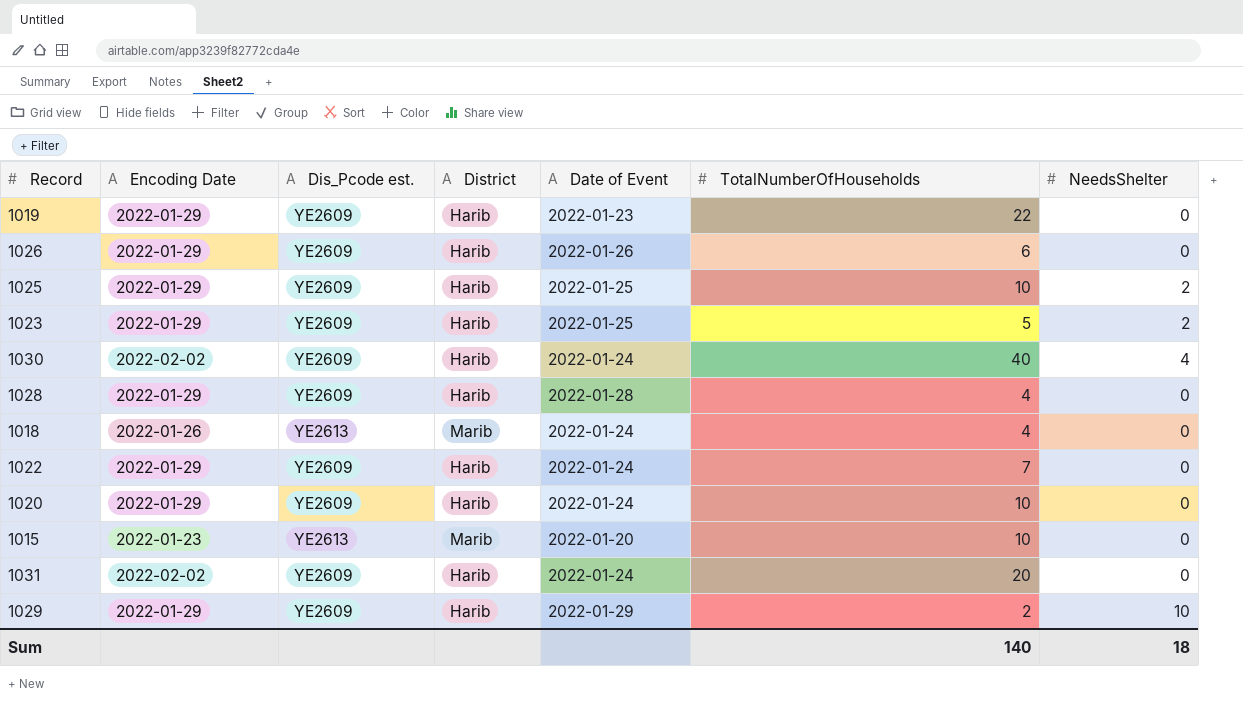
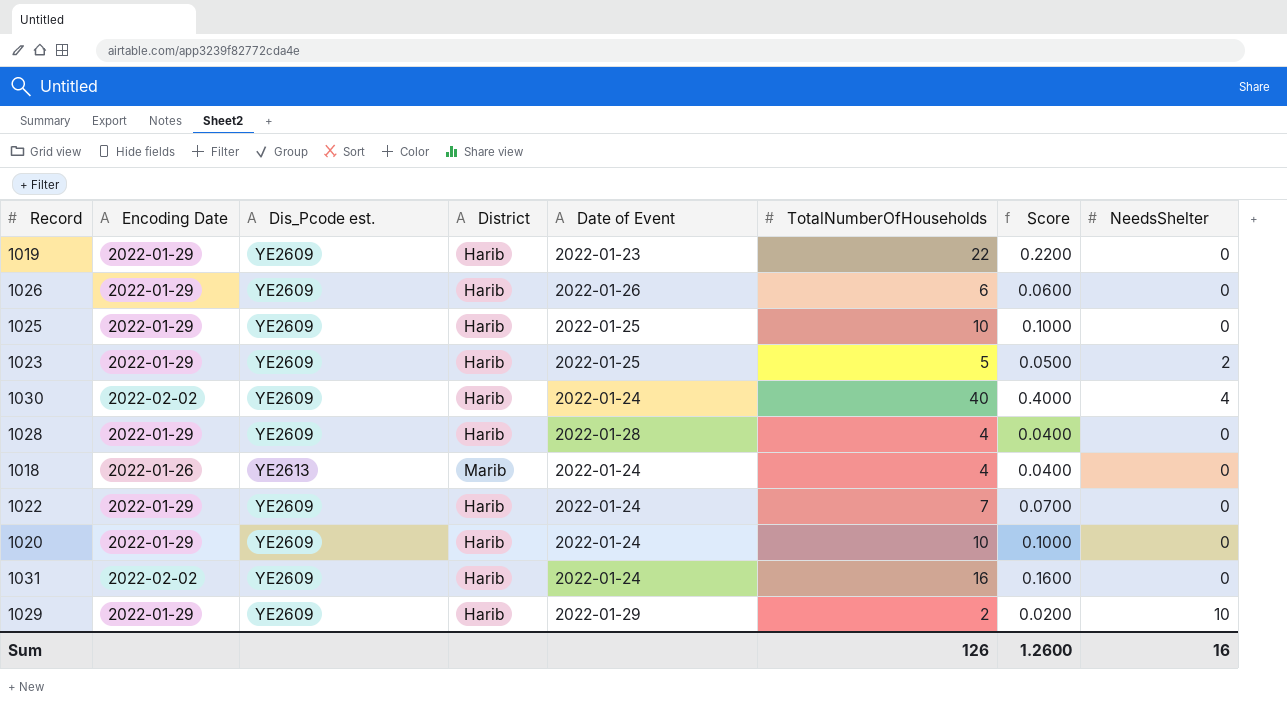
column Score | formula: none -> [TotalNumberOfHouseholds] * 0.01
row 1015: 2022-01-23 | YE2613 | Marib | 2022-01-20 | 10 | 0 -> none
1025 | NeedsShelter: 2 -> 0
1031 | TotalNumberOfHouseholds: 20 -> 16
Sum | TotalNumberOfHouseholds: 140 -> 126
Sum | NeedsShelter: 18 -> 16

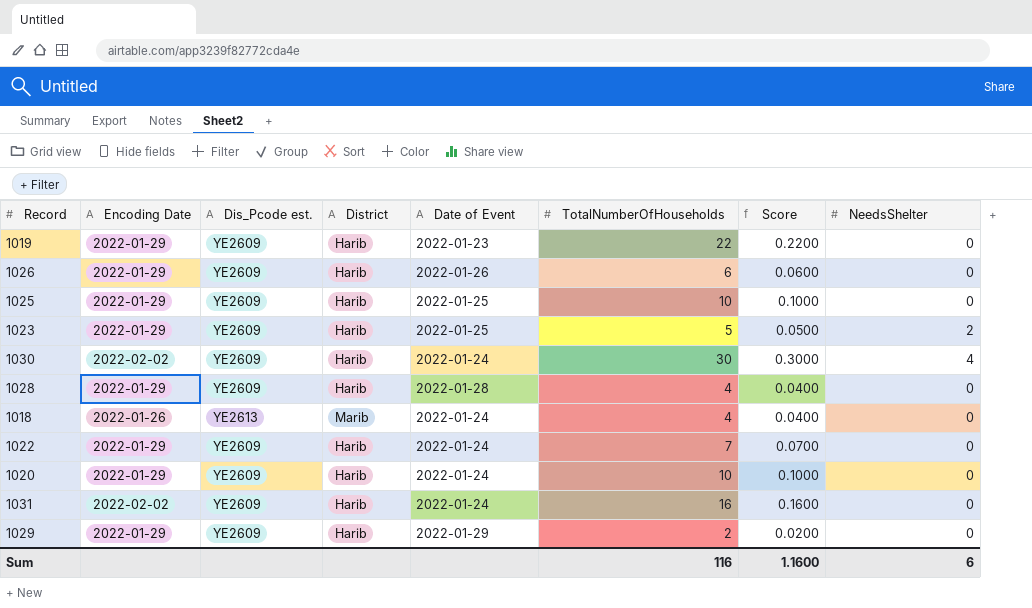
1030 | TotalNumberOfHouseholds: 40 -> 30
1030 | Score: 0.4000 -> 0.3000
1029 | NeedsShelter: 10 -> 0
Sum | TotalNumberOfHouseholds: 126 -> 116
Sum | Score: 1.2600 -> 1.1600
Sum | NeedsShelter: 16 -> 6

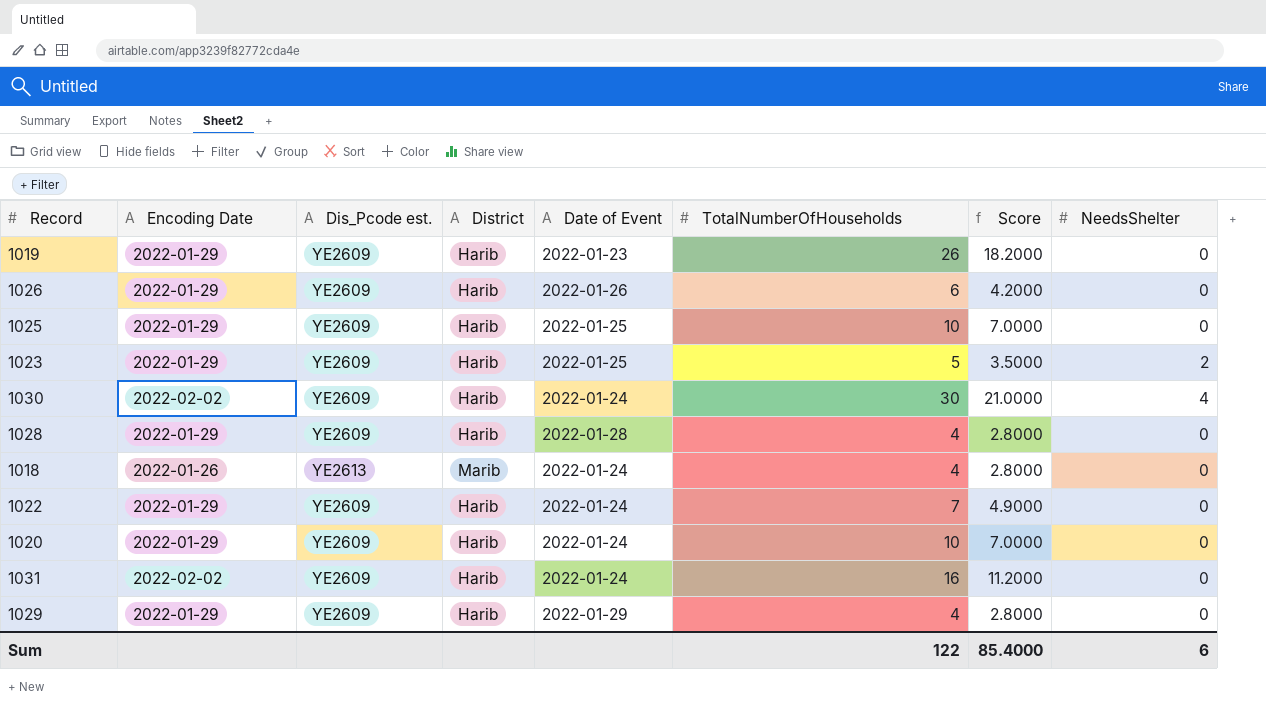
column Score | formula: [TotalNumberOfHouseholds] * 0.01 -> [TotalNumberOfHouseholds] * 0.7
1019 | TotalNumberOfHouseholds: 22 -> 26
1029 | TotalNumberOfHouseholds: 2 -> 4
Sum | TotalNumberOfHouseholds: 116 -> 122
Sum | Score: 1.1600 -> 85.4000

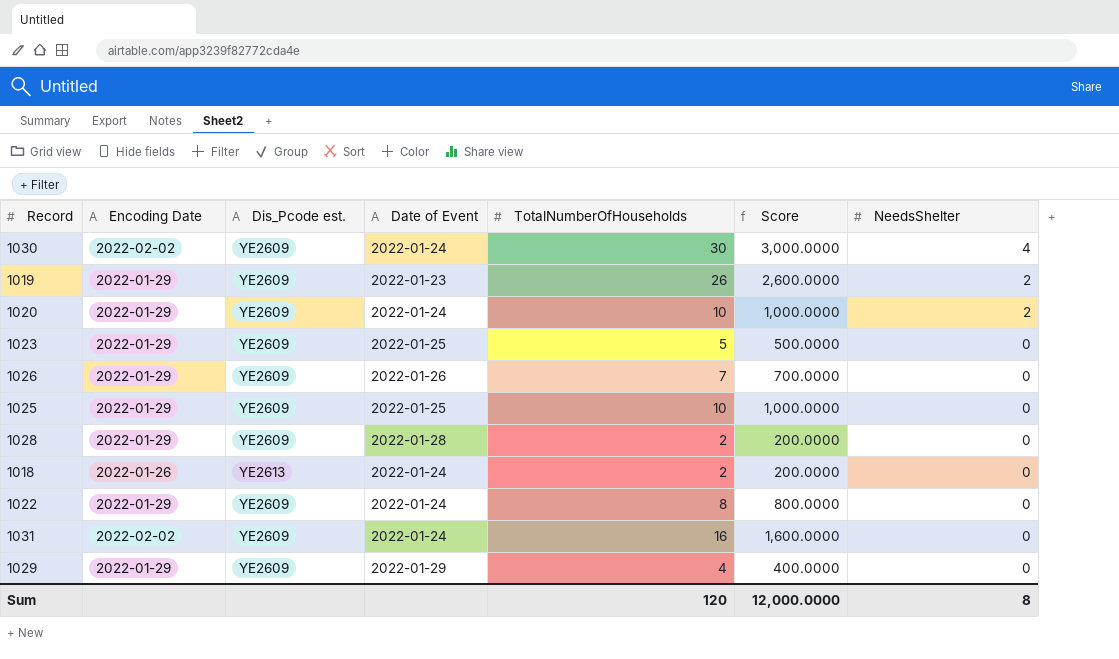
row order: none -> NeedsShelter descending
column District | position: 4 -> none
column Score | formula: [TotalNumberOfHouseholds] * 0.7 -> [TotalNumberOfHouseholds] * 100
1019 | NeedsShelter: 0 -> 2
1020 | NeedsShelter: 0 -> 2
1023 | NeedsShelter: 2 -> 0
1026 | TotalNumberOfHouseholds: 6 -> 7
1028 | TotalNumberOfHouseholds: 4 -> 2
1018 | TotalNumberOfHouseholds: 4 -> 2
1022 | TotalNumberOfHouseholds: 7 -> 8
Sum | TotalNumberOfHouseholds: 122 -> 120
Sum | Score: 85.4000 -> 12,000.0000
Sum | NeedsShelter: 6 -> 8

